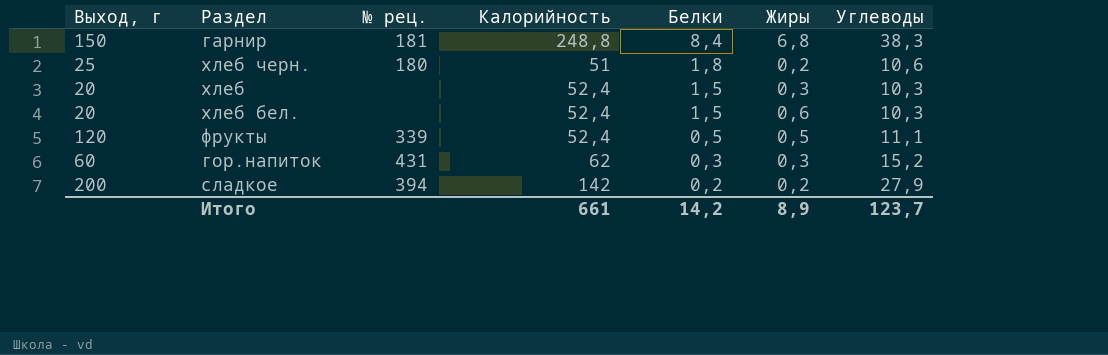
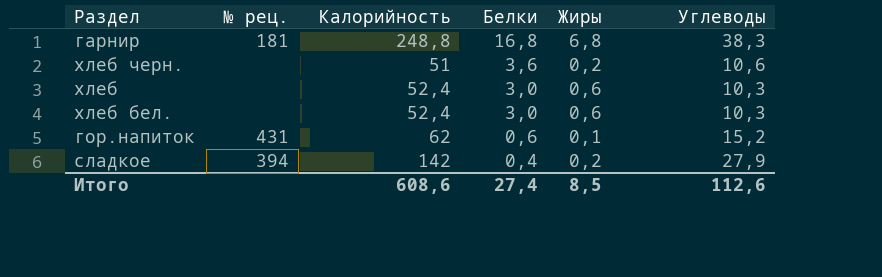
column Выход, г | position: 1 -> none
row фрукты: 120 | 339 | 52,4 | 0,5 | 0,5 | 11,1 -> none
гарнир | Белки: 8,4 -> 16,8
хлеб черн. | № рец.: 180 -> none
хлеб черн. | Белки: 1,8 -> 3,6
хлеб | Белки: 1,5 -> 3,0
хлеб | Жиры: 0,3 -> 0,6
хлеб бел. | Белки: 1,5 -> 3,0
гор.напиток | Белки: 0,3 -> 0,6
гор.напиток | Жиры: 0,3 -> 0,1
сладкое | Белки: 0,2 -> 0,4
Итого | Калорийность: 661 -> 608,6
Итого | Белки: 14,2 -> 27,4
Итого | Жиры: 8,9 -> 8,5
Итого | Углеводы: 123,7 -> 112,6

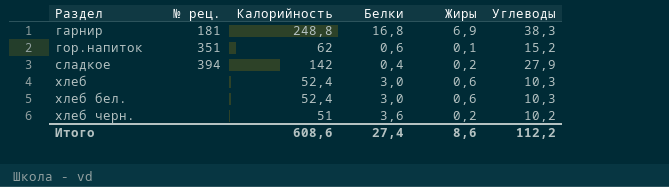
row order: Белки descending -> Раздел ascending
гарнир | Жиры: 6,8 -> 6,9
гор.напиток | № рец.: 431 -> 351
хлеб черн. | Углеводы: 10,6 -> 10,2
Итого | Жиры: 8,5 -> 8,6
Итого | Углеводы: 112,6 -> 112,2

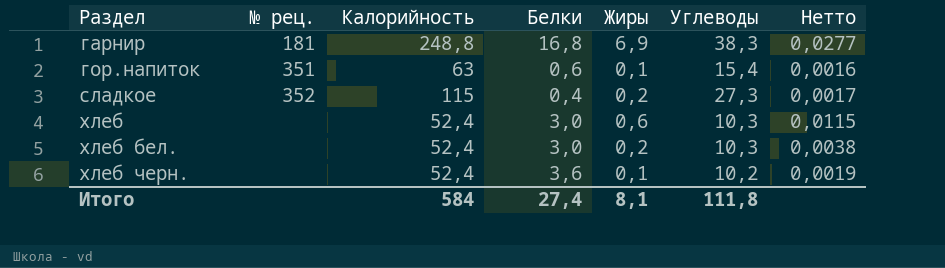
column Нетто | formula: none -> [Жиры] / [Калорийность]
гор.напиток | Калорийность: 62 -> 63
гор.напиток | Углеводы: 15,2 -> 15,4
сладкое | № рец.: 394 -> 352
сладкое | Калорийность: 142 -> 115
сладкое | Углеводы: 27,9 -> 27,3
хлеб бел. | Жиры: 0,6 -> 0,2
хлеб черн. | Калорийность: 51 -> 52,4
хлеб черн. | Жиры: 0,2 -> 0,1
Итого | Калорийность: 608,6 -> 584
Итого | Жиры: 8,6 -> 8,1
Итого | Углеводы: 112,2 -> 111,8

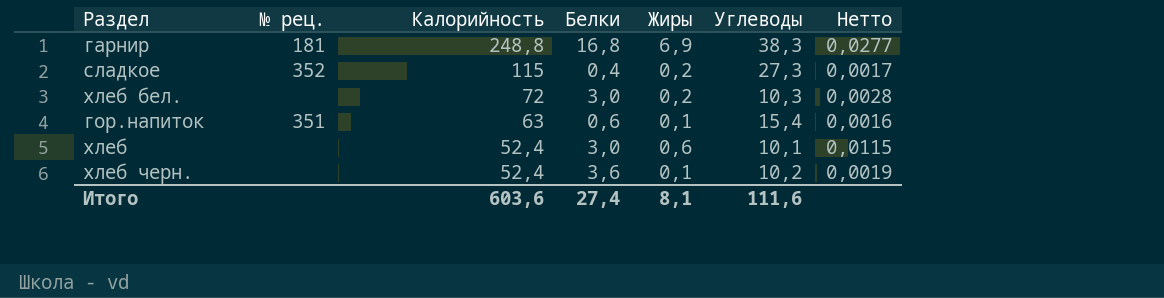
row order: Раздел ascending -> Калорийность descending
хлеб бел. | Калорийность: 52,4 -> 72
хлеб бел. | Нетто: 0,0038 -> 0,0028
хлеб | Углеводы: 10,3 -> 10,1
Итого | Калорийность: 584 -> 603,6
Итого | Углеводы: 111,8 -> 111,6

